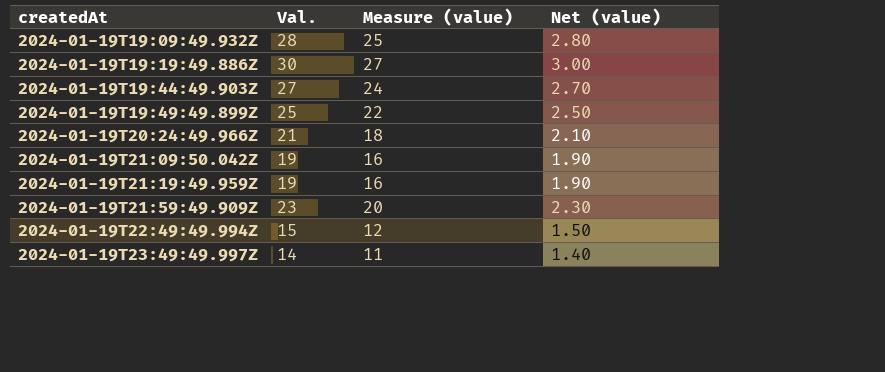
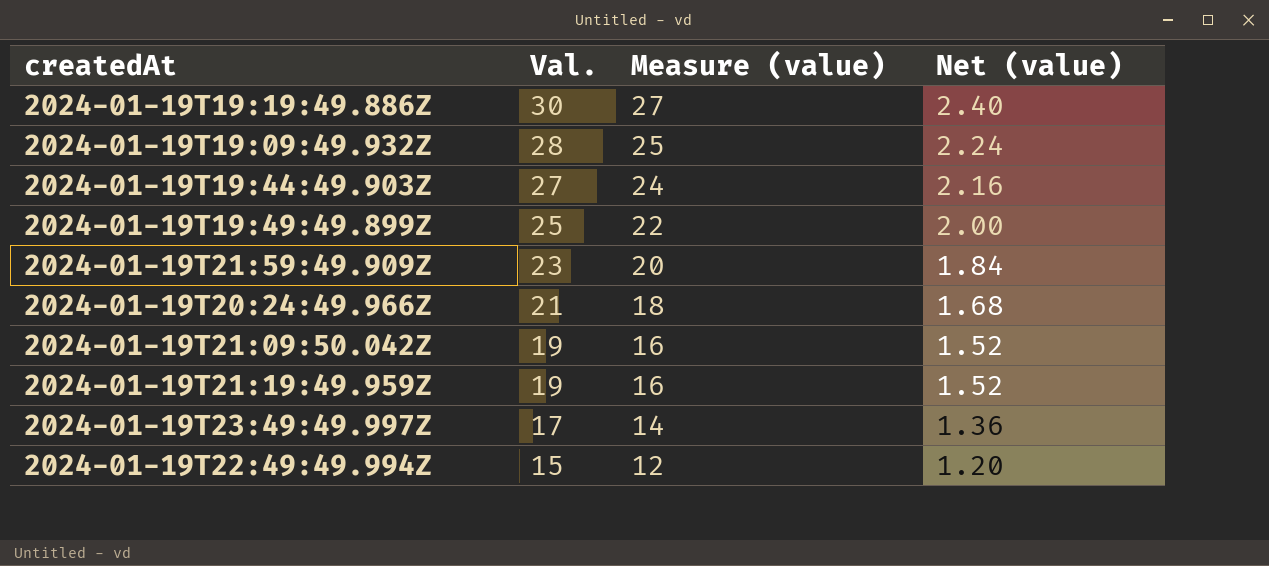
row order: createdAt ascending -> Val. descending
column Net (value) | formula: [Val.] * 0.1 -> [Val.] * 0.08
2024-01-19T23:49:49.997Z | Val.: 14 -> 17
2024-01-19T23:49:49.997Z | Measure (value): 11 -> 14

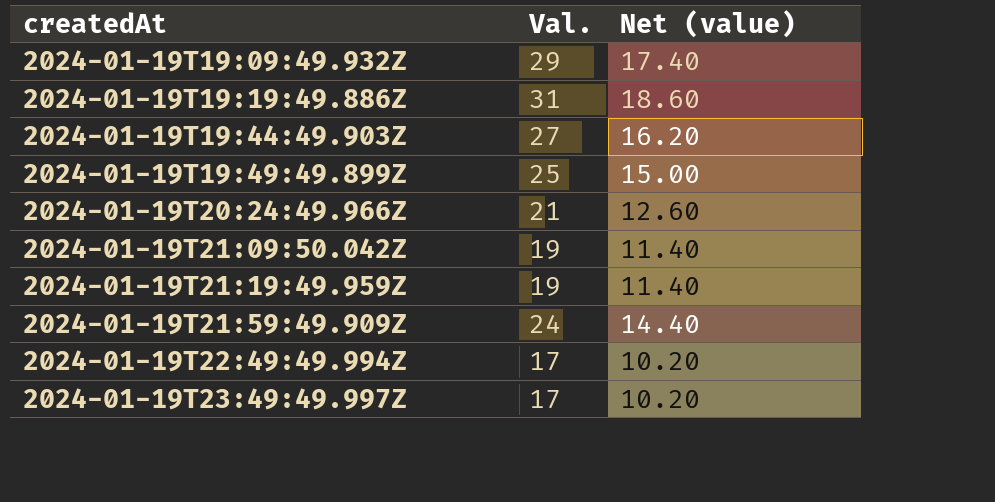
row order: Val. descending -> createdAt ascending
column Measure (value) | formula: [Val.] - 3 -> none
column Net (value) | formula: [Val.] * 0.08 -> [Val.] * 0.6
2024-01-19T19:09:49.932Z | Val.: 28 -> 29
2024-01-19T19:19:49.886Z | Val.: 30 -> 31
2024-01-19T21:59:49.909Z | Val.: 23 -> 24
2024-01-19T22:49:49.994Z | Val.: 15 -> 17

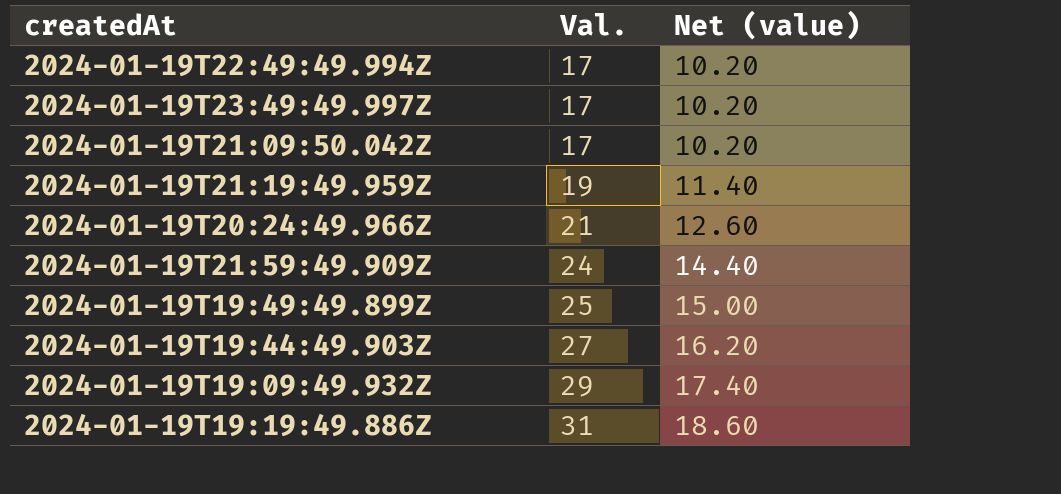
row order: createdAt ascending -> Val. ascending
2024-01-19T21:09:50.042Z | Val.: 19 -> 17
2024-01-19T21:09:50.042Z | Net (value): 11.40 -> 10.20

